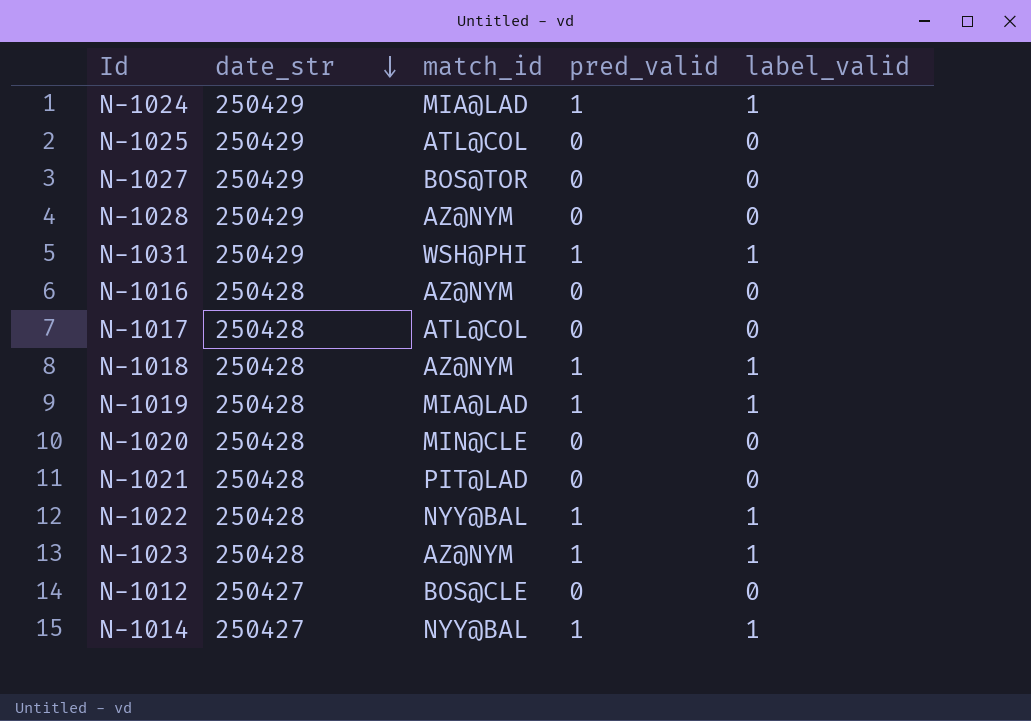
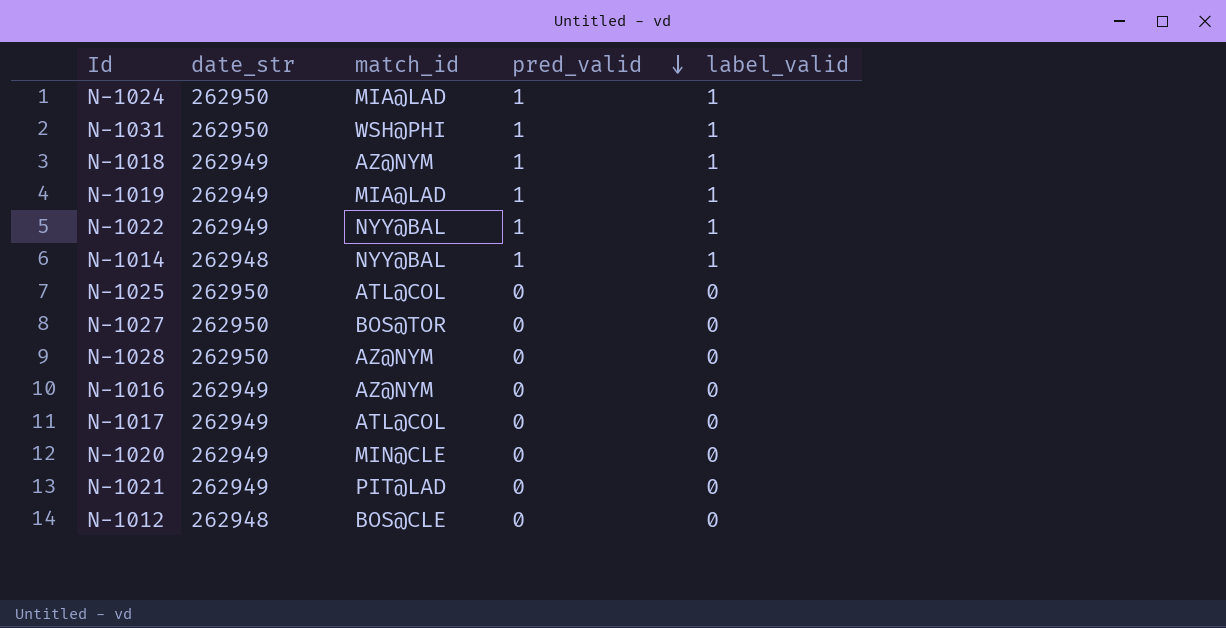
row order: date_str descending -> pred_valid descending
row N-1023: 250428 | AZ@NYM | 1 | 1 -> none
N-1024 | date_str: 250429 -> 262950
N-1031 | date_str: 250429 -> 262950
N-1018 | date_str: 250428 -> 262949
N-1019 | date_str: 250428 -> 262949
N-1022 | date_str: 250428 -> 262949
N-1014 | date_str: 250427 -> 262948
N-1025 | date_str: 250429 -> 262950
N-1027 | date_str: 250429 -> 262950
N-1028 | date_str: 250429 -> 262950
N-1016 | date_str: 250428 -> 262949
N-1017 | date_str: 250428 -> 262949
N-1020 | date_str: 250428 -> 262949
N-1021 | date_str: 250428 -> 262949
N-1012 | date_str: 250427 -> 262948

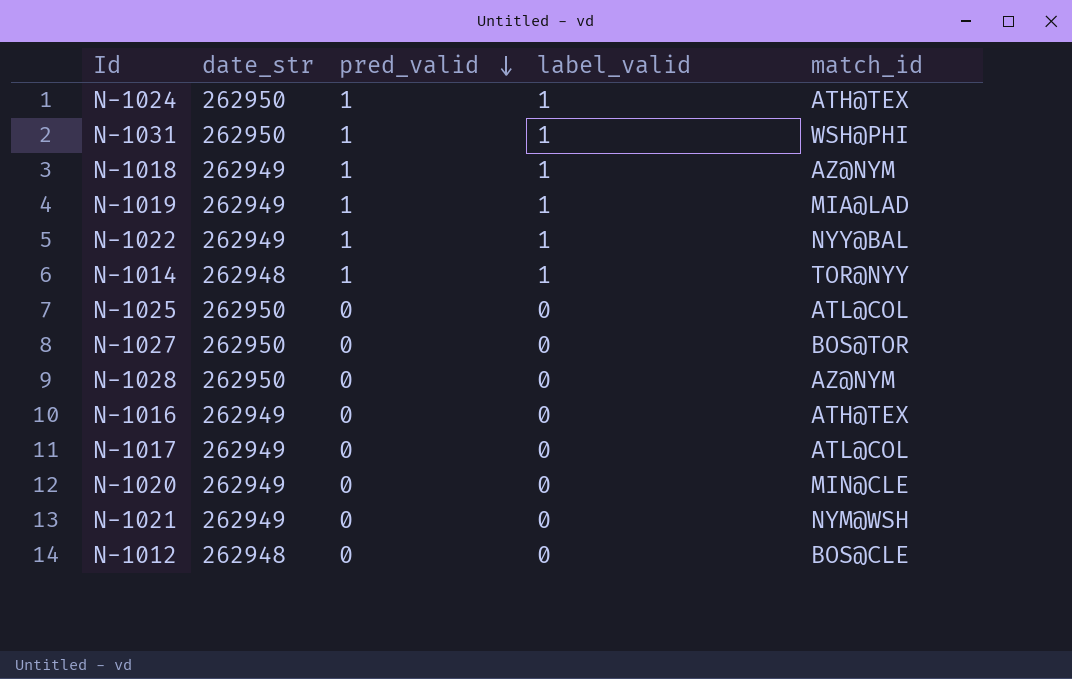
column match_id | position: 3 -> 5
N-1024 | match_id: MIA@LAD -> ATH@TEX
N-1014 | match_id: NYY@BAL -> TOR@NYY
N-1016 | match_id: AZ@NYM -> ATH@TEX
N-1021 | match_id: PIT@LAD -> NYM@WSH

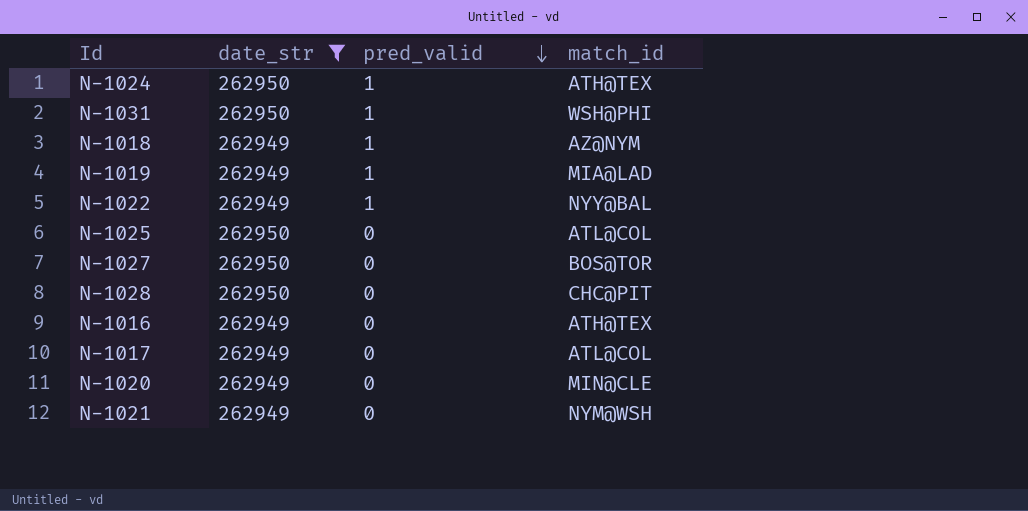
filter: none -> date_str != 262948
column label_valid | position: 4 -> none
N-1028 | match_id: AZ@NYM -> CHC@PIT

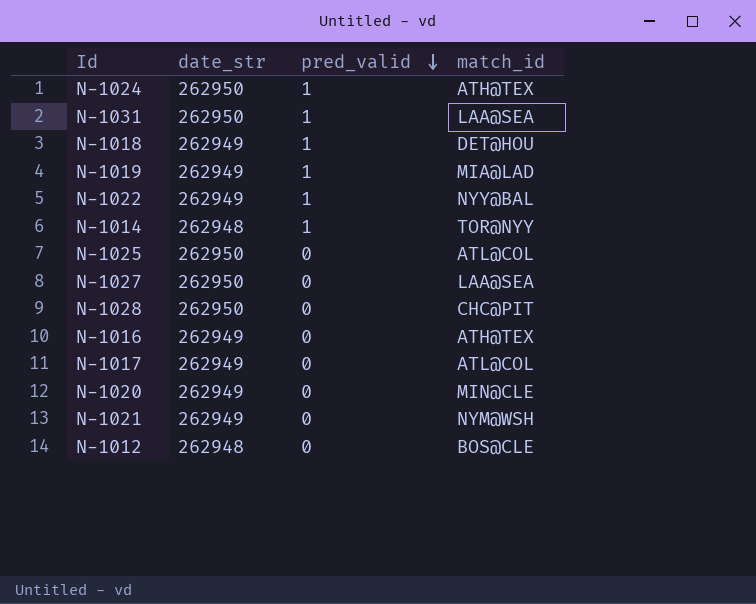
filter: date_str != 262948 -> none
N-1031 | match_id: WSH@PHI -> LAA@SEA
N-1018 | match_id: AZ@NYM -> DET@HOU
N-1027 | match_id: BOS@TOR -> LAA@SEA

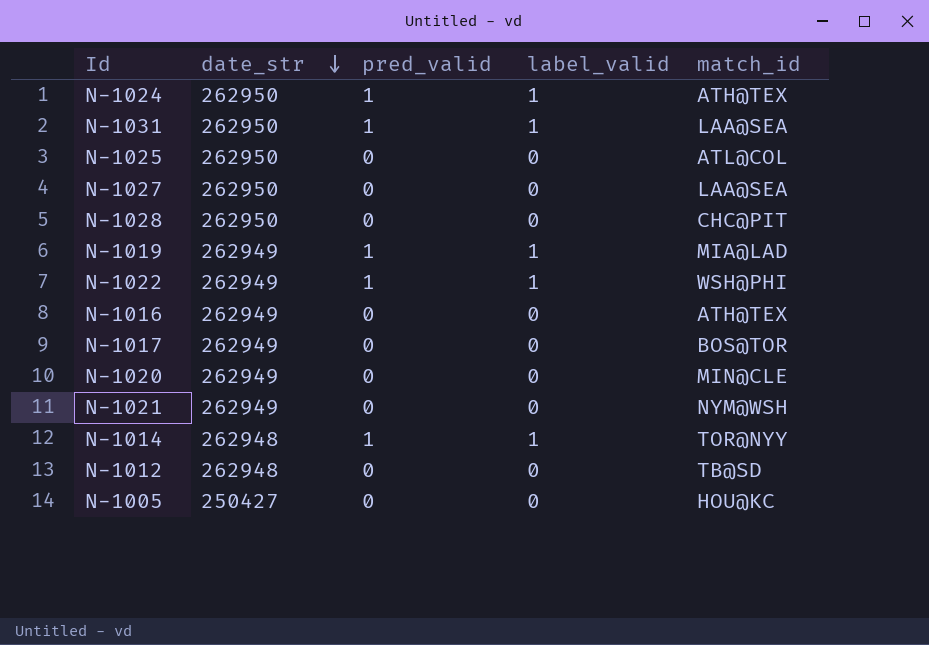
row order: pred_valid descending -> date_str descending
column label_valid | position: none -> 4
row N-1018: 262949 | 1 | DET@HOU -> none
N-1022 | match_id: NYY@BAL -> WSH@PHI
N-1017 | match_id: ATL@COL -> BOS@TOR
N-1012 | match_id: BOS@CLE -> TB@SD
row N-1005: none -> 250427 | 0 | 0 | HOU@KC

